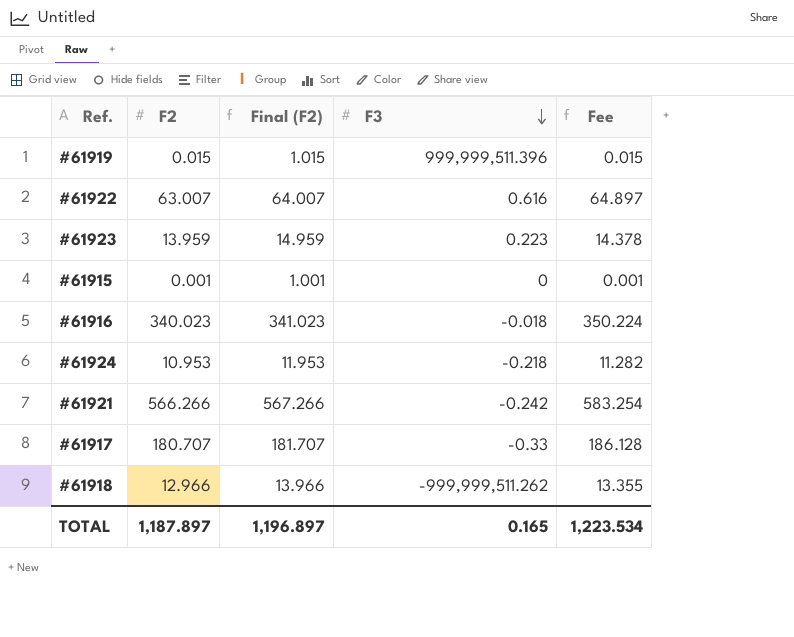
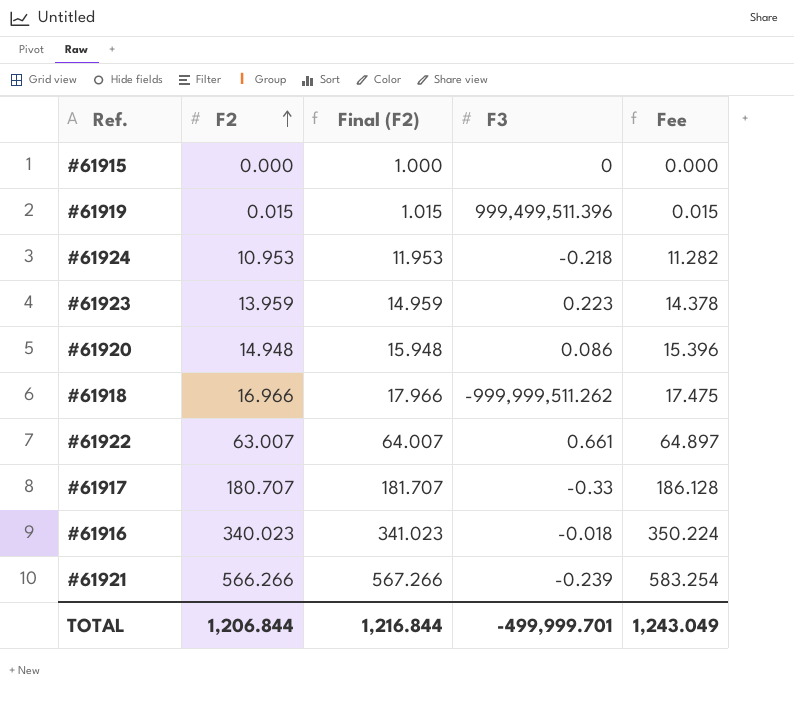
row order: F3 descending -> F2 ascending
#61915 | F2: 0.001 -> 0.000
#61915 | Final (F2): 1.001 -> 1.000
#61915 | Fee: 0.001 -> 0.000
#61919 | F3: 999,999,511.396 -> 999,499,511.396
row #61920: none -> 14.948 | 15.948 | 0.086 | 15.396
#61918 | F2: 12.966 -> 16.966
#61918 | Final (F2): 13.966 -> 17.966
#61918 | Fee: 13.355 -> 17.475
#61922 | F3: 0.616 -> 0.661
#61921 | F3: -0.242 -> -0.239
TOTAL | F2: 1,187.897 -> 1,206.844
TOTAL | Final (F2): 1,196.897 -> 1,216.844
TOTAL | F3: 0.165 -> -499,999.701
TOTAL | Fee: 1,223.534 -> 1,243.049

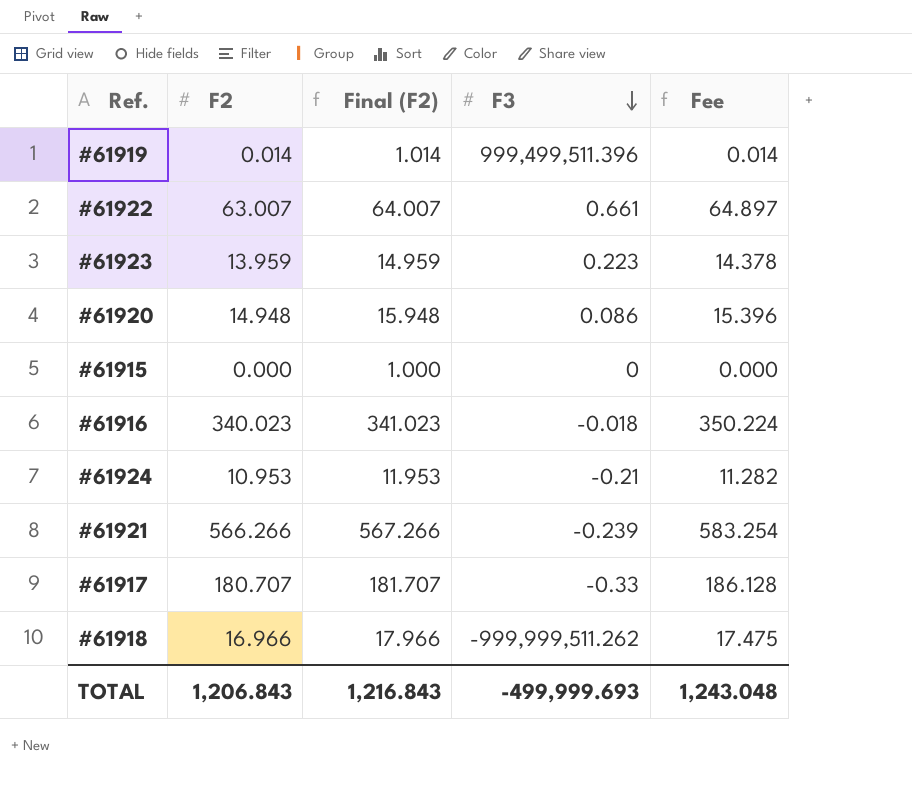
row order: F2 ascending -> F3 descending
#61919 | F2: 0.015 -> 0.014
#61919 | Final (F2): 1.015 -> 1.014
#61919 | Fee: 0.015 -> 0.014
#61924 | F3: -0.218 -> -0.21
TOTAL | F2: 1,206.844 -> 1,206.843
TOTAL | Final (F2): 1,216.844 -> 1,216.843
TOTAL | F3: -499,999.701 -> -499,999.693
TOTAL | Fee: 1,243.049 -> 1,243.048

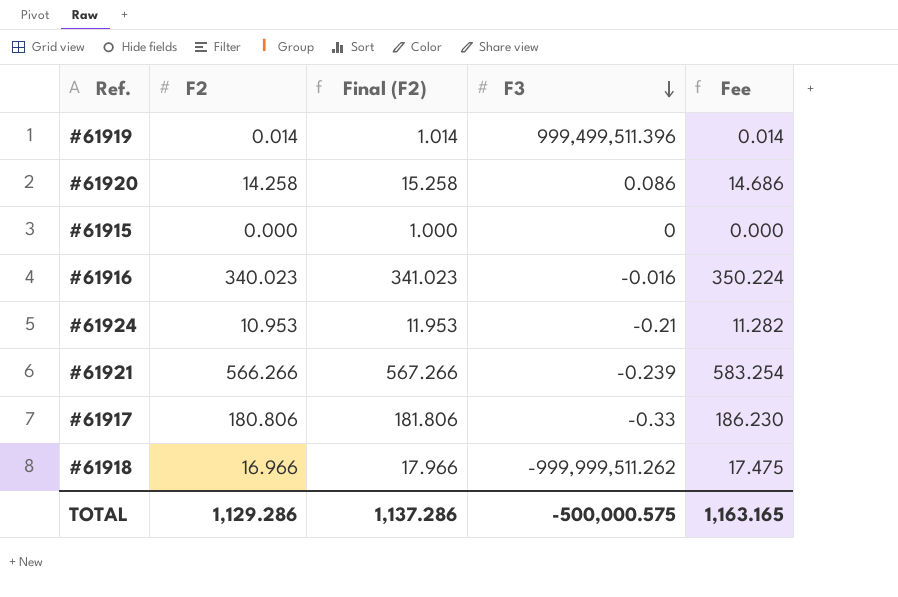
row #61922: 63.007 | 64.007 | 0.661 | 64.897 -> none
row #61923: 13.959 | 14.959 | 0.223 | 14.378 -> none
#61920 | F2: 14.948 -> 14.258
#61920 | Final (F2): 15.948 -> 15.258
#61920 | Fee: 15.396 -> 14.686
#61916 | F3: -0.018 -> -0.016
#61917 | F2: 180.707 -> 180.806
#61917 | Final (F2): 181.707 -> 181.806
#61917 | Fee: 186.128 -> 186.230
TOTAL | F2: 1,206.843 -> 1,129.286
TOTAL | Final (F2): 1,216.843 -> 1,137.286
TOTAL | F3: -499,999.693 -> -500,000.575
TOTAL | Fee: 1,243.048 -> 1,163.165

